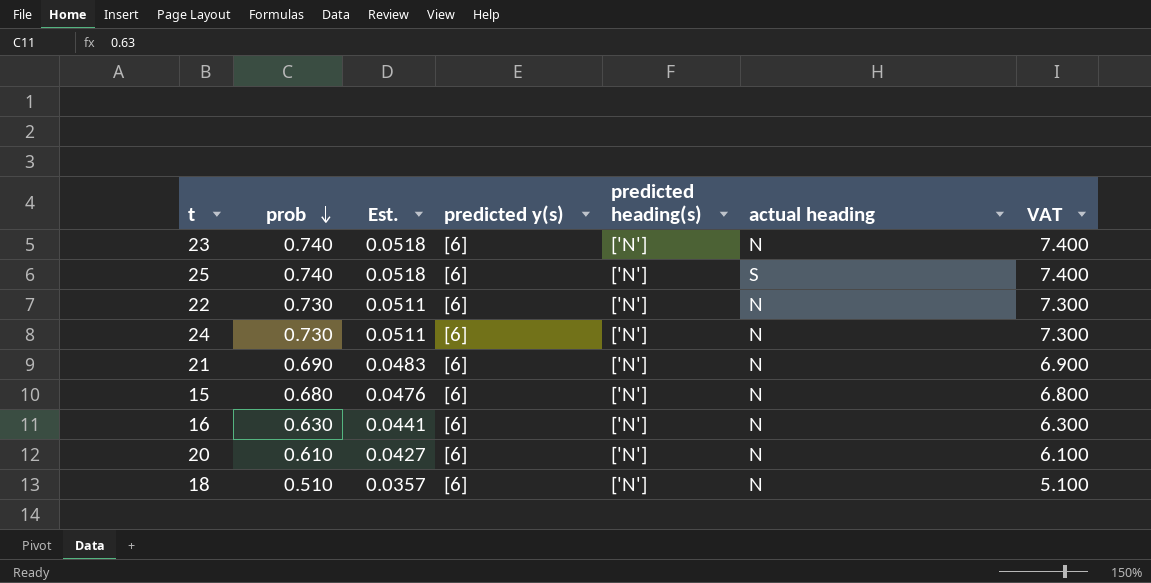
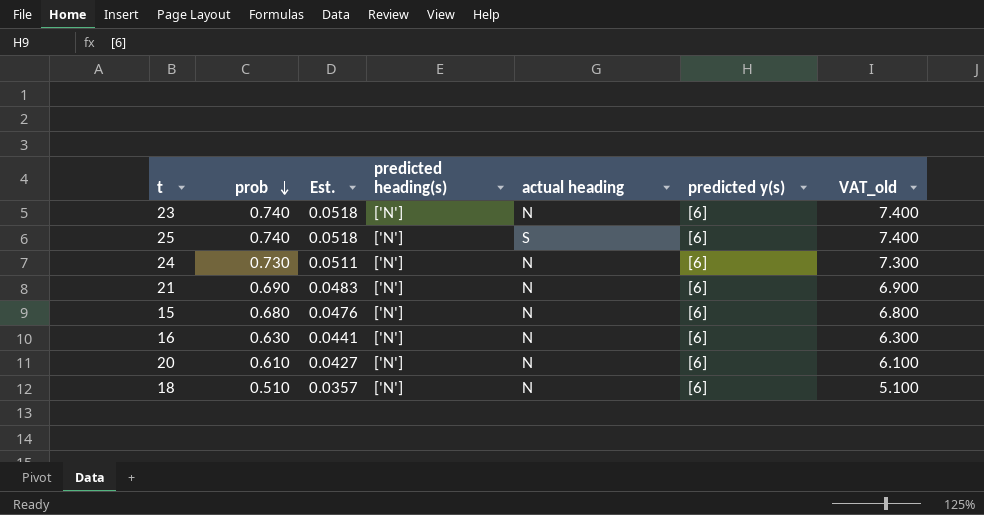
column predicted y(s) | position: 4 -> 6
column name: VAT -> VAT_old
row 22: 0.730 | 0.0511 | [6] | ['N'] | N | 7.300 -> none

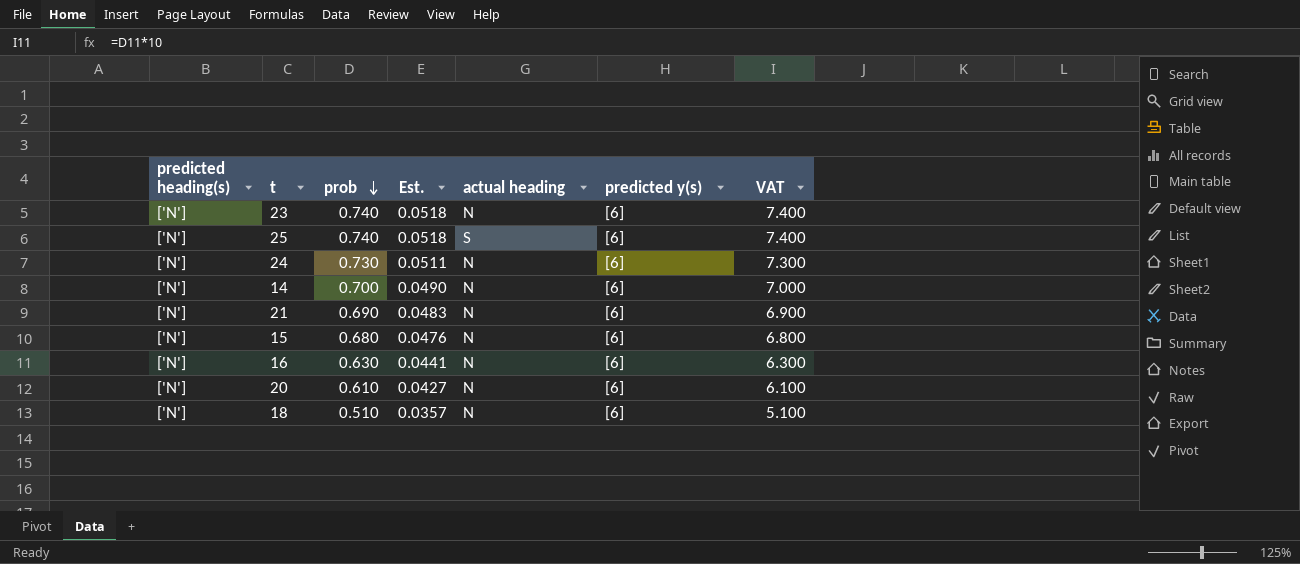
column predicted heading(s) | position: 4 -> 1
column name: VAT_old -> VAT
row 14: none -> ['N'] | 0.700 | 0.0490 | N | [6] | 7.000

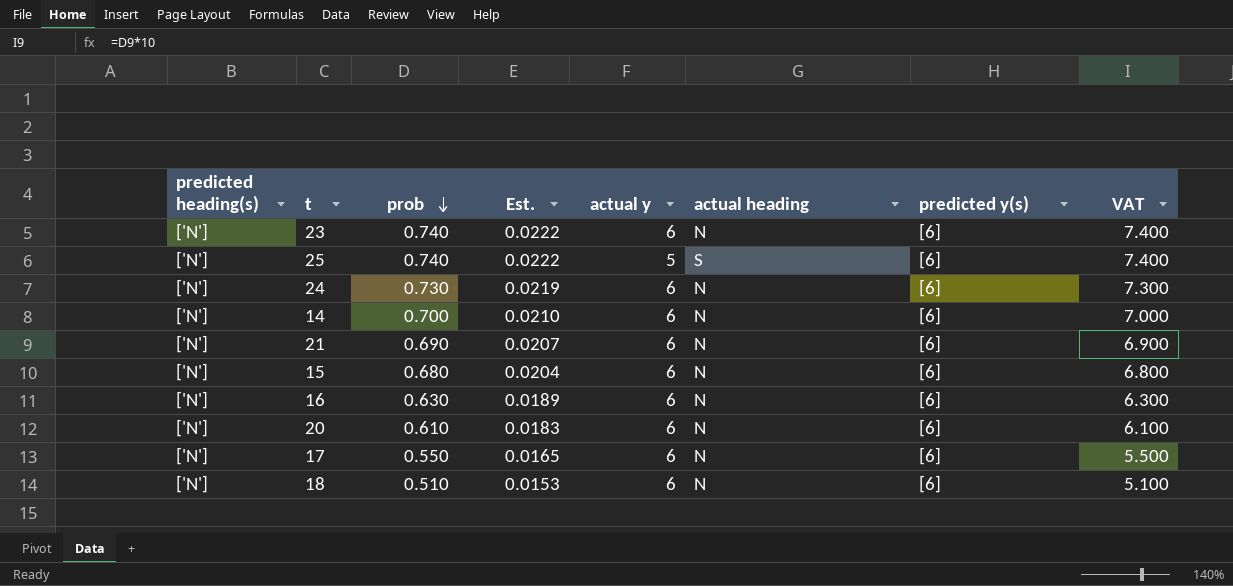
column Est. | formula: [prob] * 0.07 -> [prob] * 0.03
column actual y | position: none -> 5
row 17: none -> ['N'] | 0.550 | 0.0165 | 6 | N | [6] | 5.500

